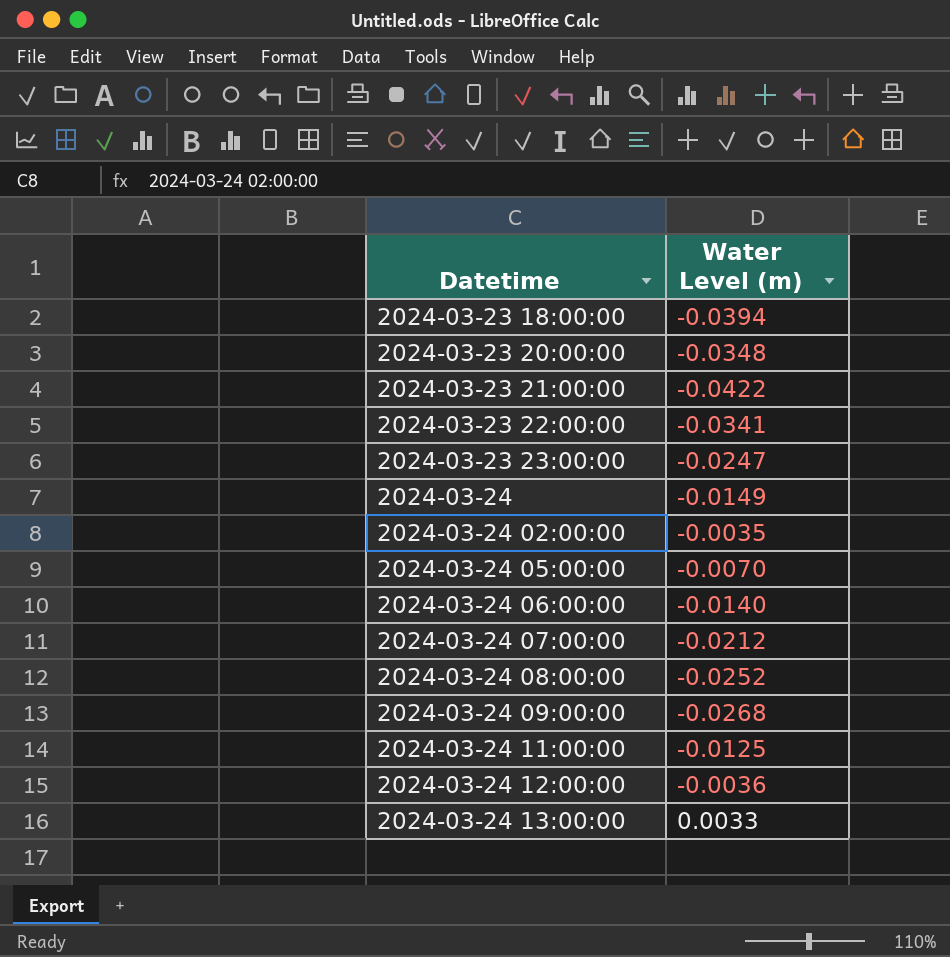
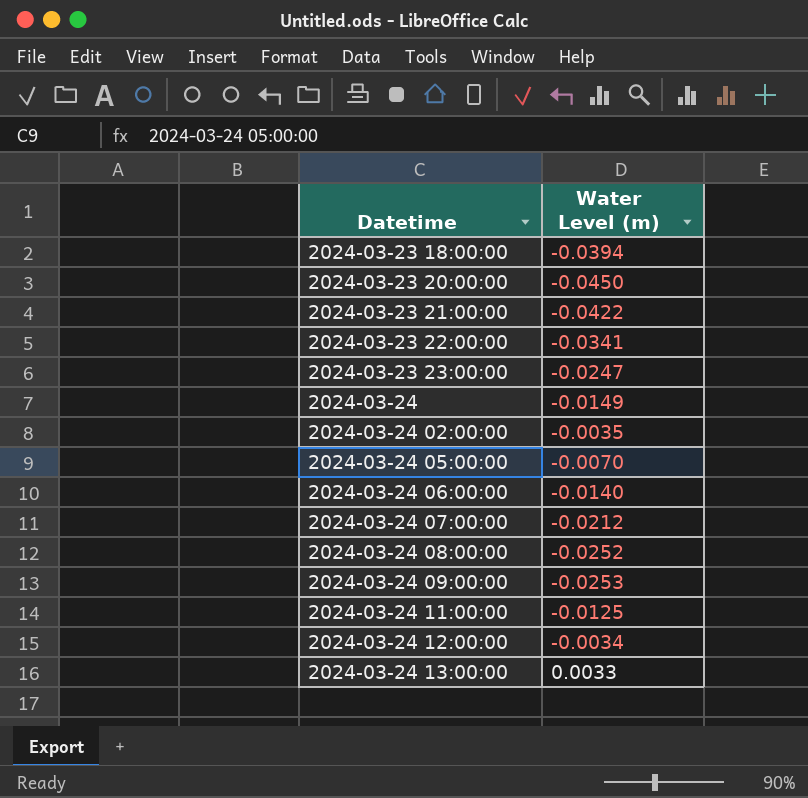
2024-03-23 20:00:00 | Water Level (m): -0.0348 -> -0.0450
2024-03-24 09:00:00 | Water Level (m): -0.0268 -> -0.0253
2024-03-24 12:00:00 | Water Level (m): -0.0036 -> -0.0034

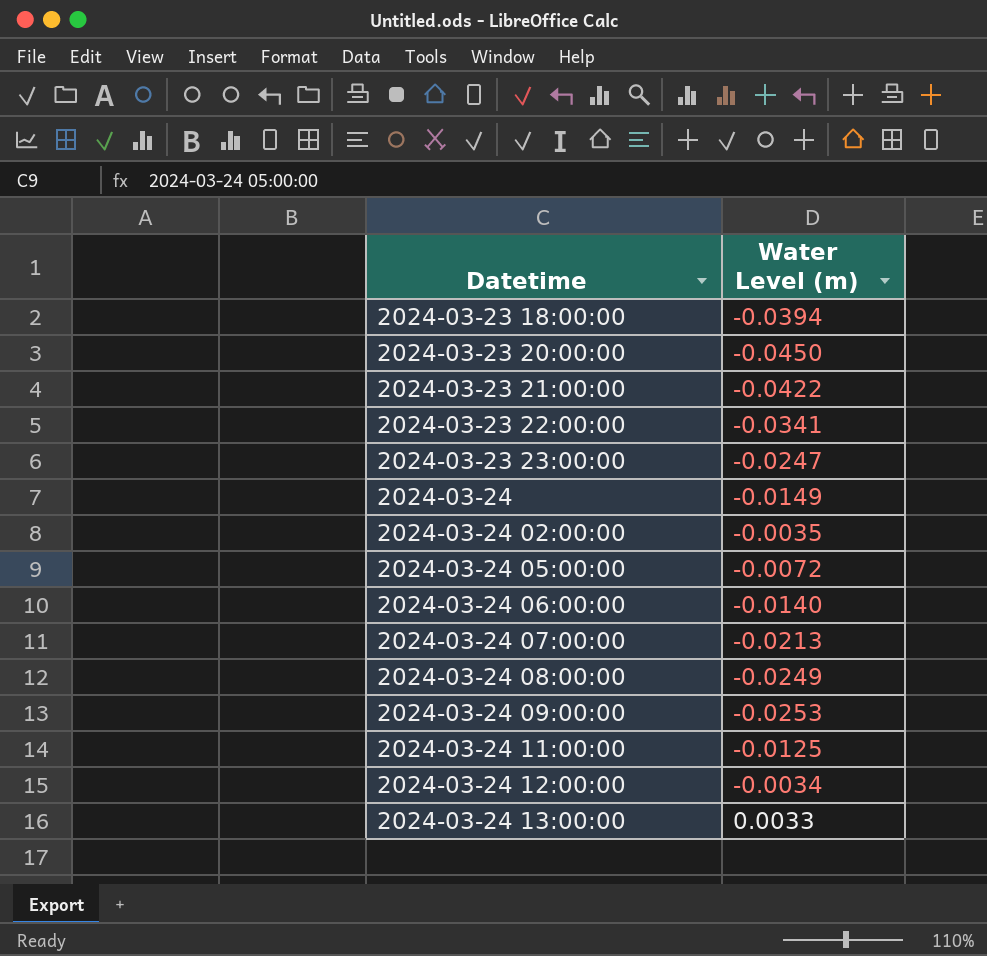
2024-03-24 05:00:00 | Water Level (m): -0.0070 -> -0.0072
2024-03-24 07:00:00 | Water Level (m): -0.0212 -> -0.0213
2024-03-24 08:00:00 | Water Level (m): -0.0252 -> -0.0249

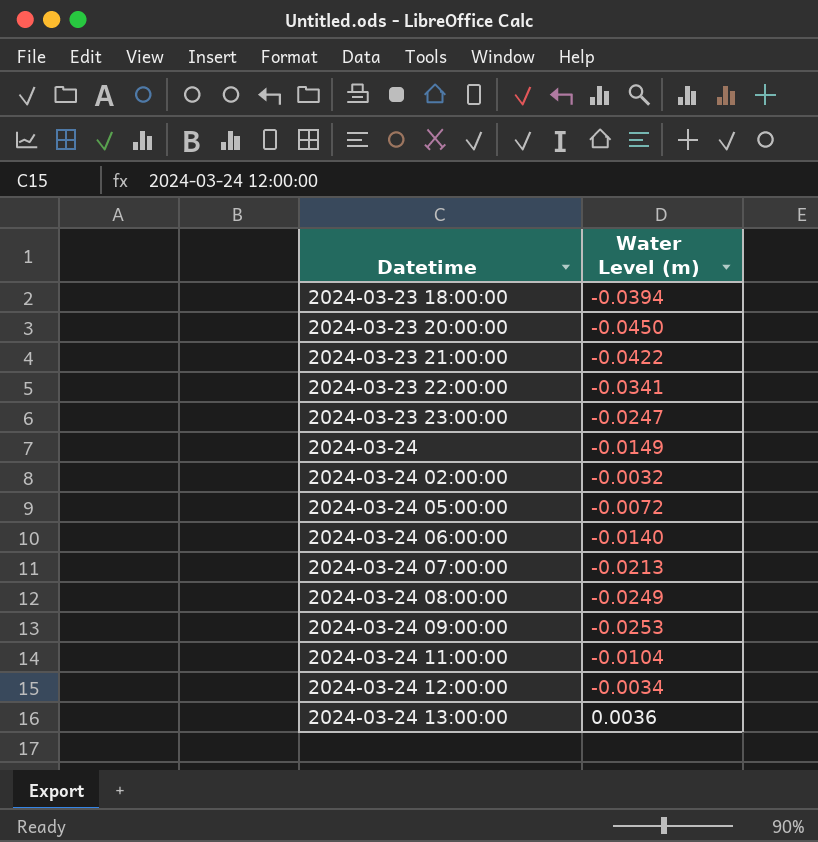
2024-03-24 02:00:00 | Water Level (m): -0.0035 -> -0.0032
2024-03-24 11:00:00 | Water Level (m): -0.0125 -> -0.0104
2024-03-24 13:00:00 | Water Level (m): 0.0033 -> 0.0036

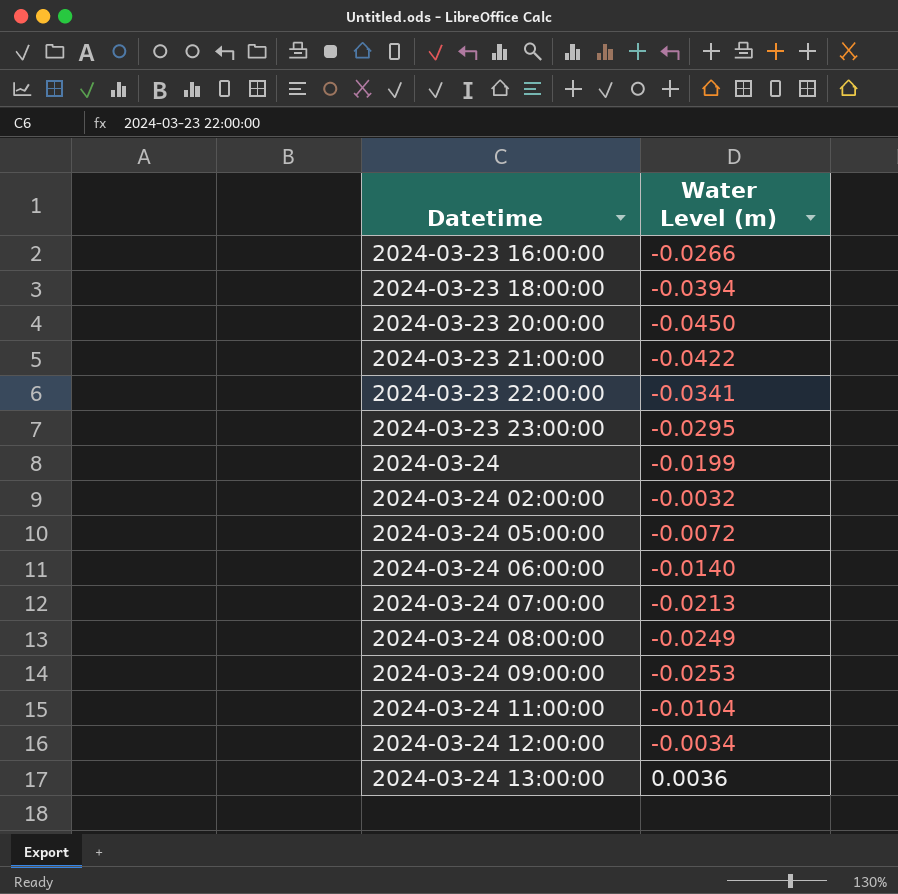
row 2024-03-23 16:00:00: none -> -0.0266
2024-03-23 23:00:00 | Water Level (m): -0.0247 -> -0.0295
2024-03-24 | Water Level (m): -0.0149 -> -0.0199

